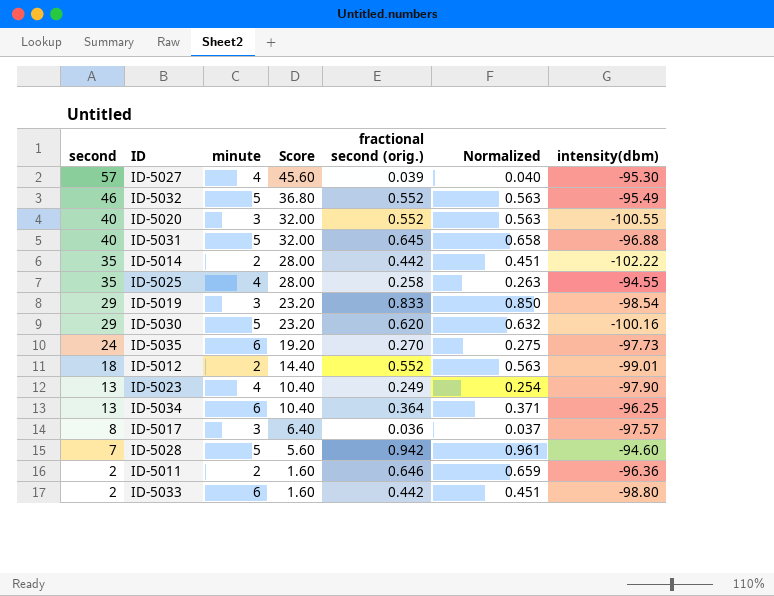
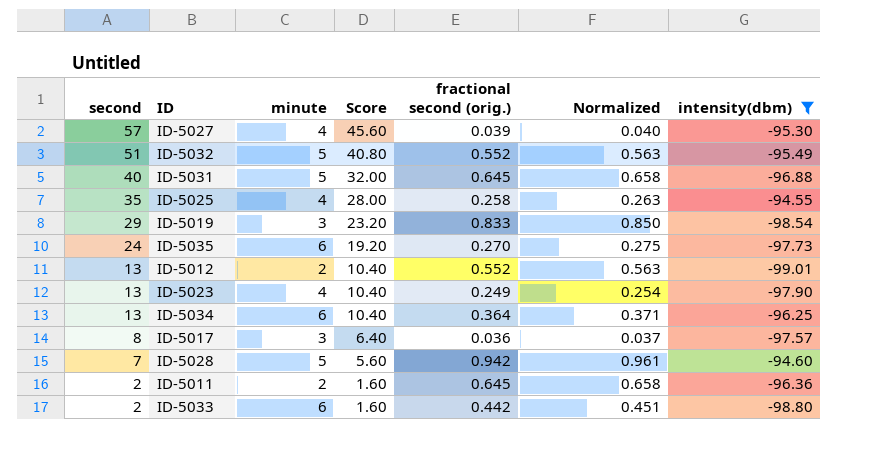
filter: none -> intensity(dbm) >= -99.01
ID-5032 | second: 46 -> 51
ID-5032 | Score: 36.80 -> 40.80
ID-5012 | second: 18 -> 13
ID-5012 | Score: 14.40 -> 10.40
ID-5011 | fractional second (orig.): 0.646 -> 0.645
ID-5011 | Normalized: 0.659 -> 0.658

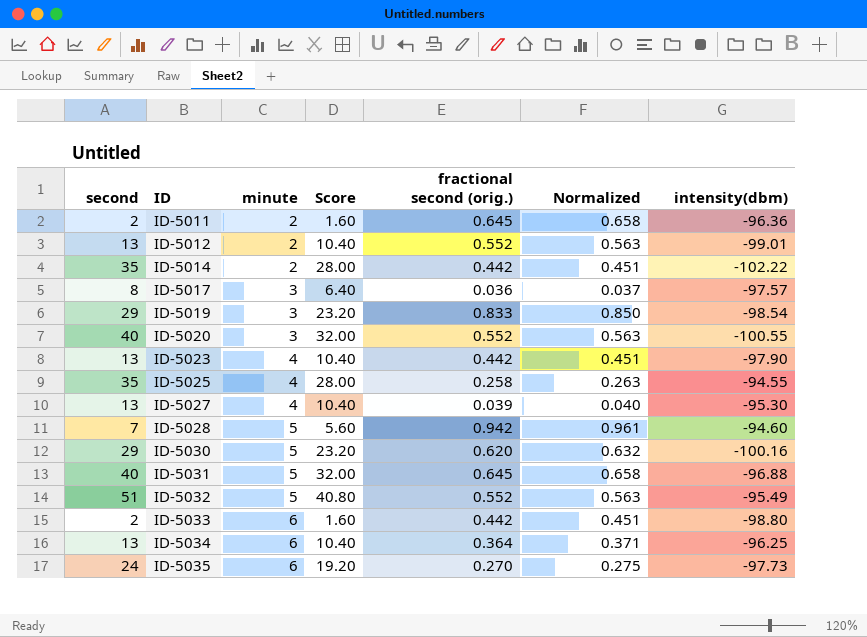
filter: intensity(dbm) >= -99.01 -> none
row order: second descending -> ID ascending
ID-5023 | fractional second (orig.): 0.249 -> 0.442
ID-5023 | Normalized: 0.254 -> 0.451
ID-5027 | second: 57 -> 13
ID-5027 | Score: 45.60 -> 10.40

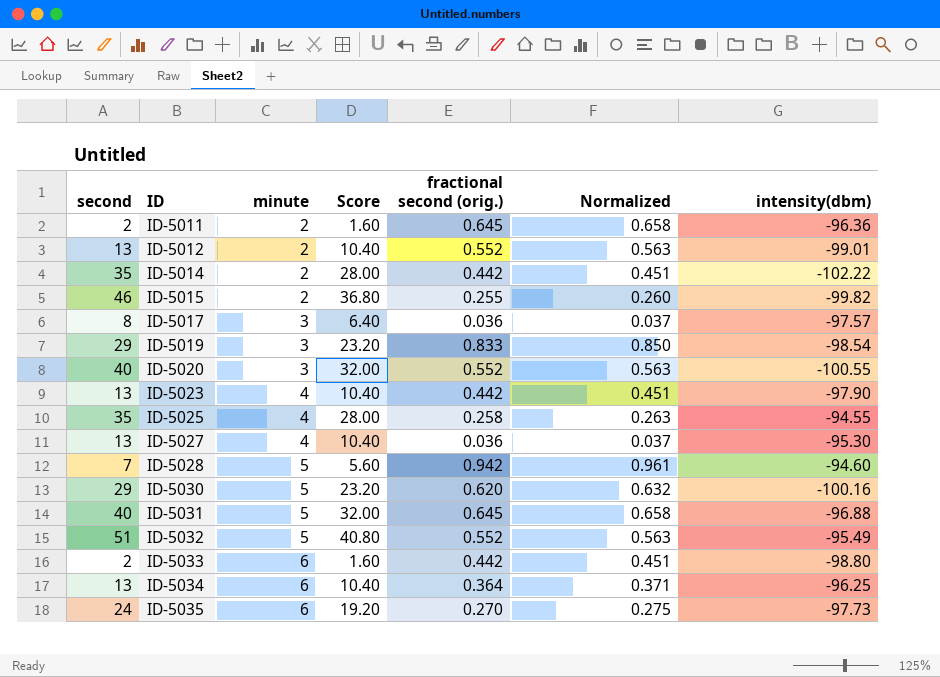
row ID-5015: none -> 46 | 2 | 36.80 | 0.255 | 0.260 | -99.82
ID-5027 | fractional second (orig.): 0.039 -> 0.036
ID-5027 | Normalized: 0.040 -> 0.037

